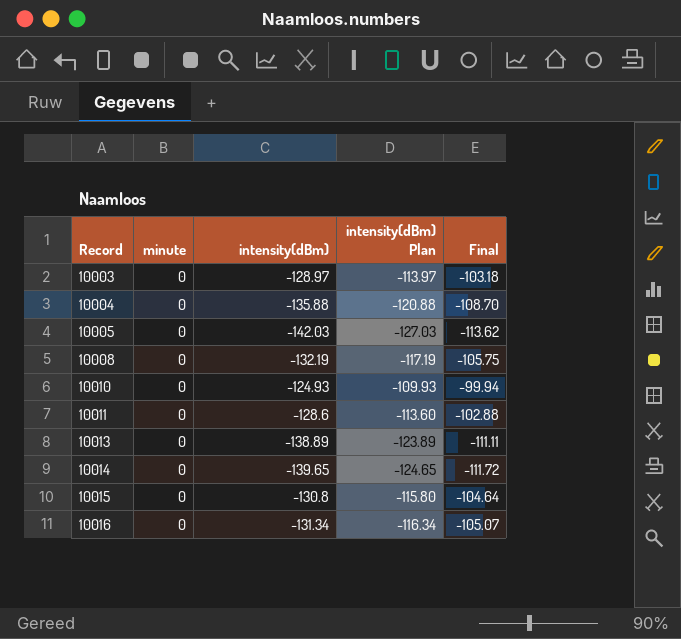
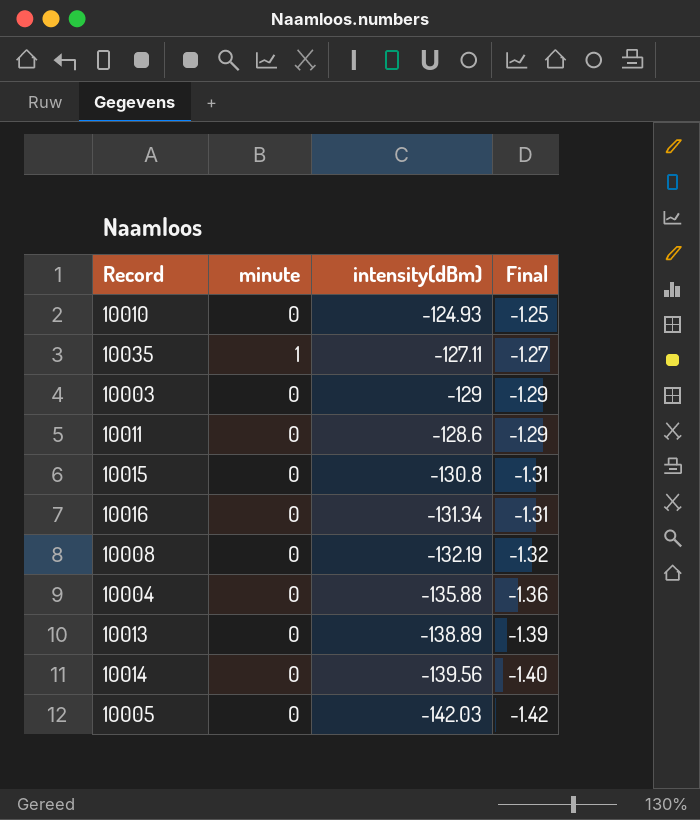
row order: Record ascending -> Final descending
column intensity(dBm) Plan | formula: [intensity(dBm)] + 15 -> none
column Final | formula: [intensity(dBm)] * 0.8 -> [intensity(dBm)] * 0.01
row 10035: none -> 1 | -127.11 | -1.27
10003 | intensity(dBm): -128.97 -> -129
10014 | intensity(dBm): -139.65 -> -139.56

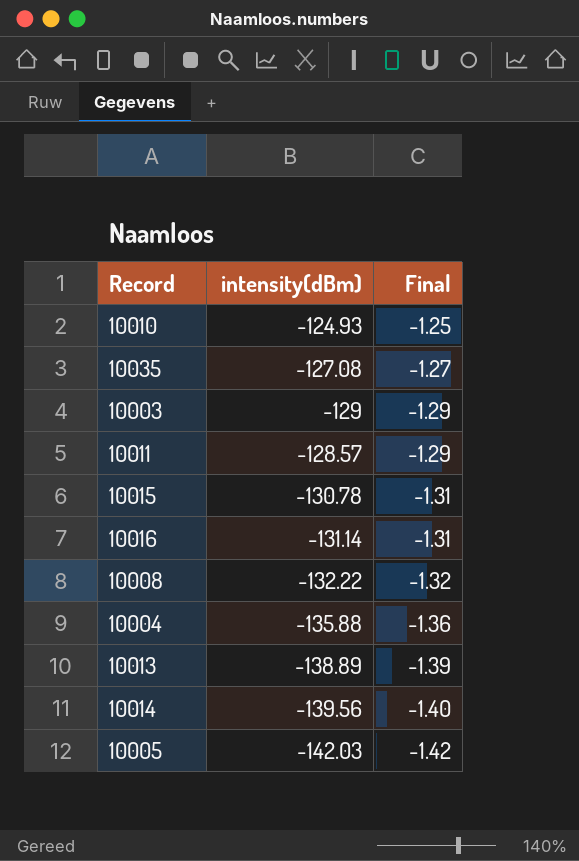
column minute | position: 2 -> none
10035 | intensity(dBm): -127.11 -> -127.08
10011 | intensity(dBm): -128.6 -> -128.57
10015 | intensity(dBm): -130.8 -> -130.78
10016 | intensity(dBm): -131.34 -> -131.14
10008 | intensity(dBm): -132.19 -> -132.22

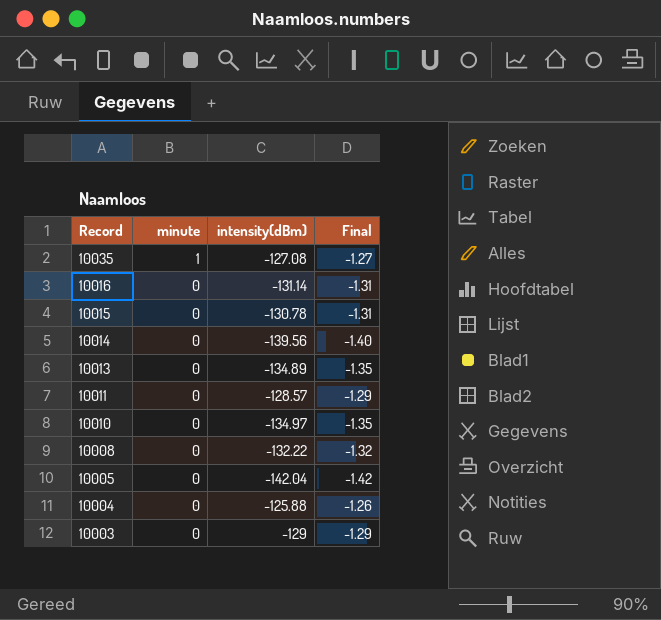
row order: Final descending -> Record descending
column minute | position: none -> 2
10013 | intensity(dBm): -138.89 -> -134.89
10013 | Final: -1.39 -> -1.35
10010 | intensity(dBm): -124.93 -> -134.97
10010 | Final: -1.25 -> -1.35
10005 | intensity(dBm): -142.03 -> -142.04
10004 | intensity(dBm): -135.88 -> -125.88
10004 | Final: -1.36 -> -1.26

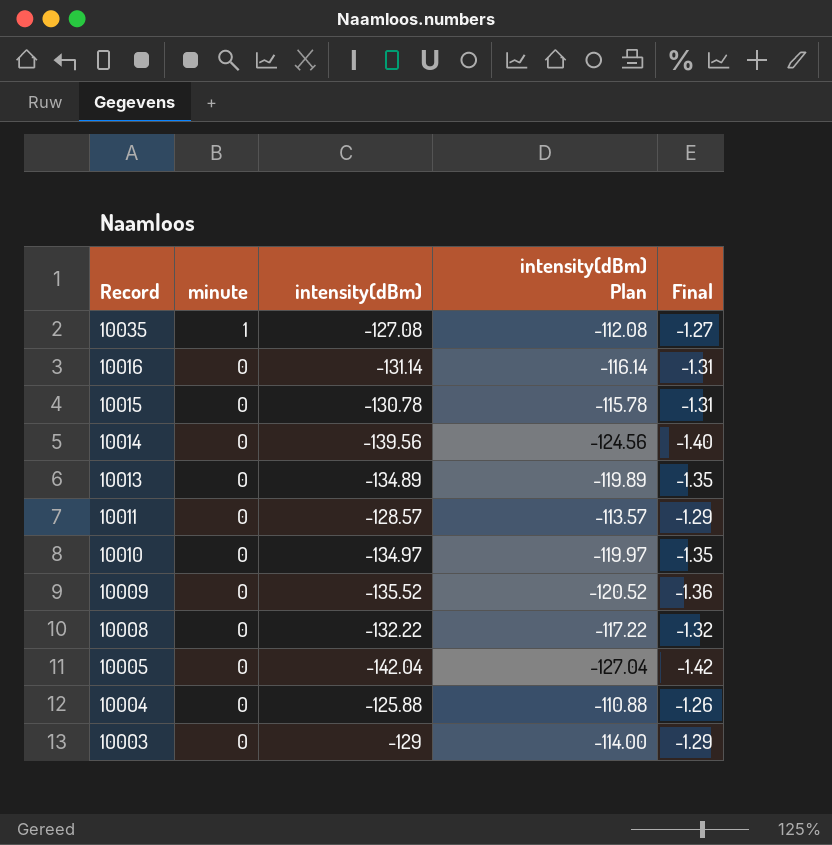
column intensity(dBm) Plan | formula: none -> [intensity(dBm)] + 15
row 10009: none -> 0 | -135.52 | -120.52 | -1.36

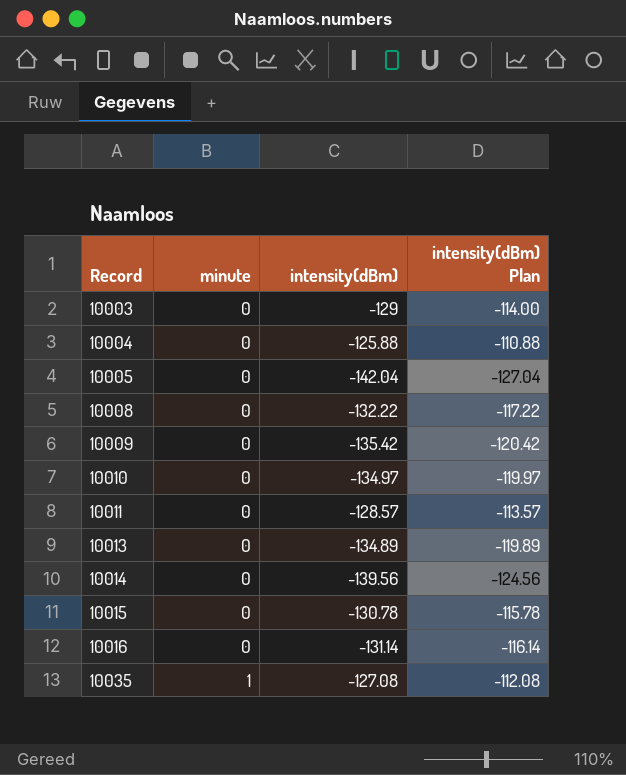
row order: Record descending -> Record ascending
column Final | formula: [intensity(dBm)] * 0.01 -> none
10009 | intensity(dBm): -135.52 -> -135.42
10009 | intensity(dBm) Plan: -120.52 -> -120.42

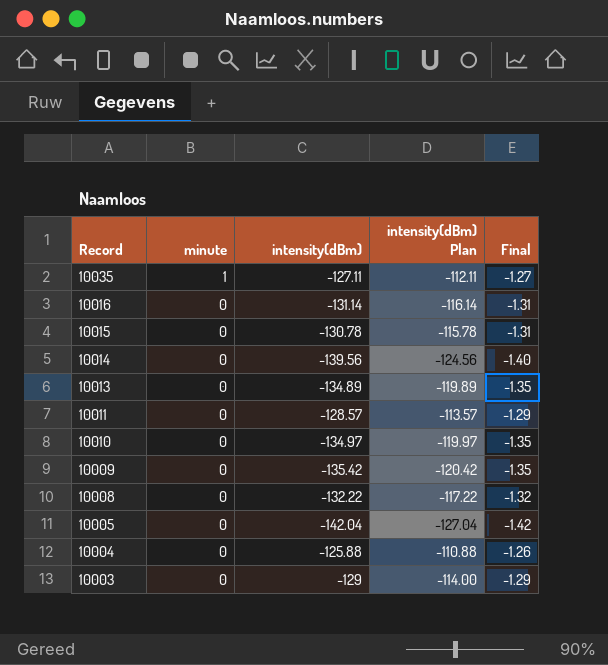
row order: Record ascending -> Record descending
column Final | formula: none -> [intensity(dBm)] * 0.01
10035 | intensity(dBm): -127.08 -> -127.11
10035 | intensity(dBm) Plan: -112.08 -> -112.11

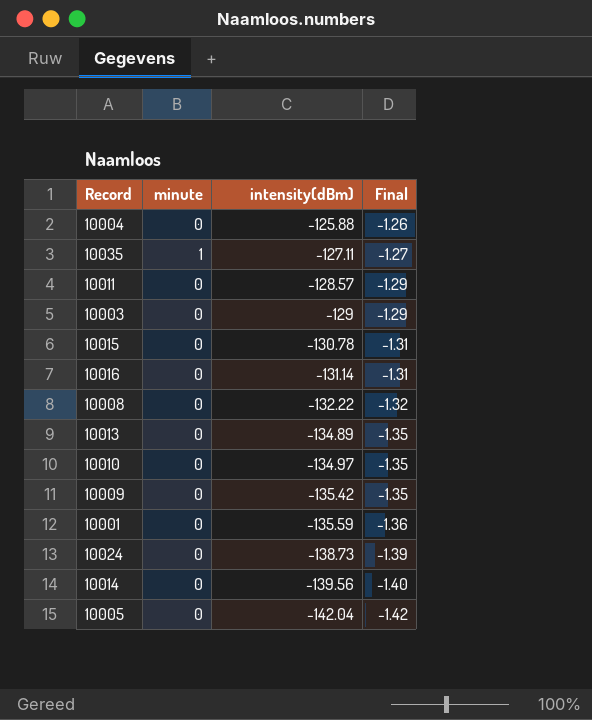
row order: Record descending -> intensity(dBm) descending
column intensity(dBm) Plan | formula: [intensity(dBm)] + 15 -> none
row 10001: none -> 0 | -135.59 | -1.36
row 10024: none -> 0 | -138.73 | -1.39

